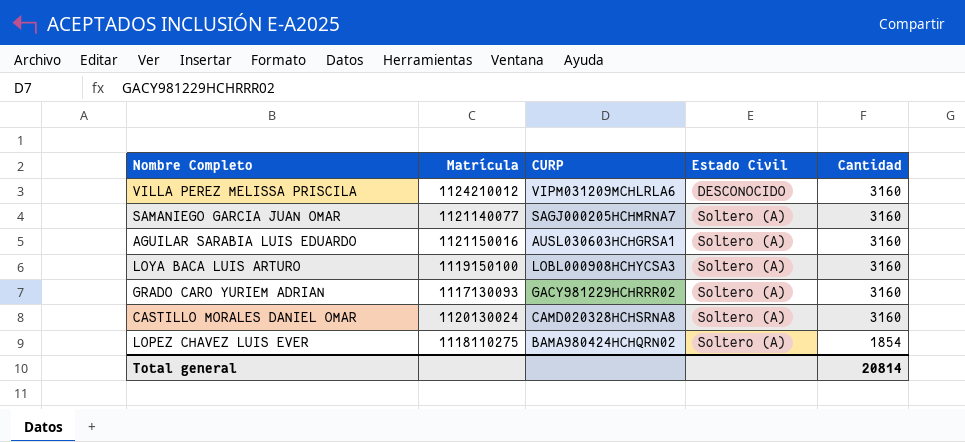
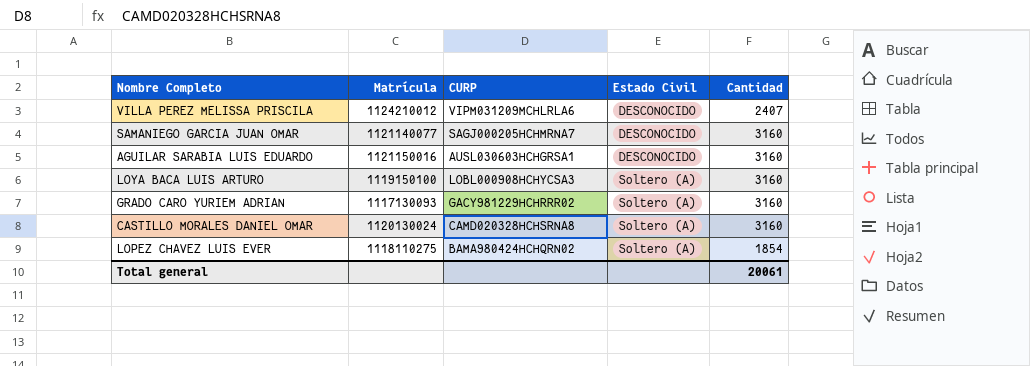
VILLA PEREZ MELISSA PRISCILA | Cantidad: 3160 -> 2407
SAMANIEGO GARCIA JUAN OMAR | Estado Civil: Soltero (A) -> DESCONOCIDO
AGUILAR SARABIA LUIS EDUARDO | Estado Civil: Soltero (A) -> DESCONOCIDO
Total general | Cantidad: 20814 -> 20061

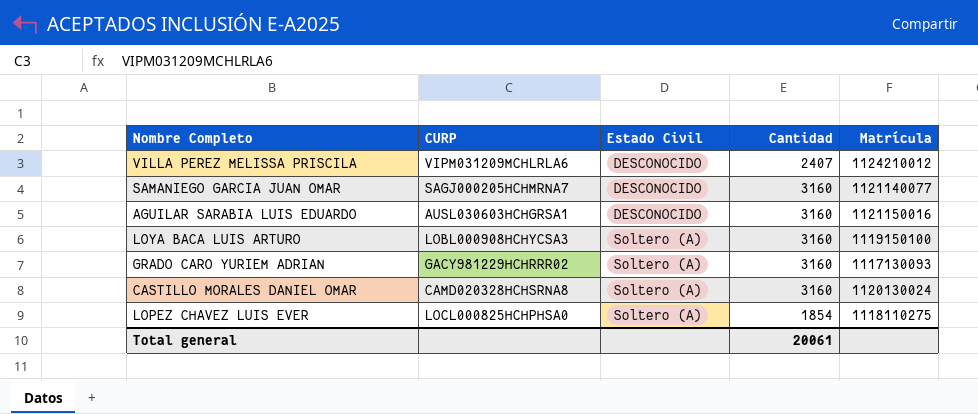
column Matrícula | position: 2 -> 5
LOPEZ CHAVEZ LUIS EVER | CURP: BAMA980424HCHQRN02 -> LOCL000825HCHPHSA0

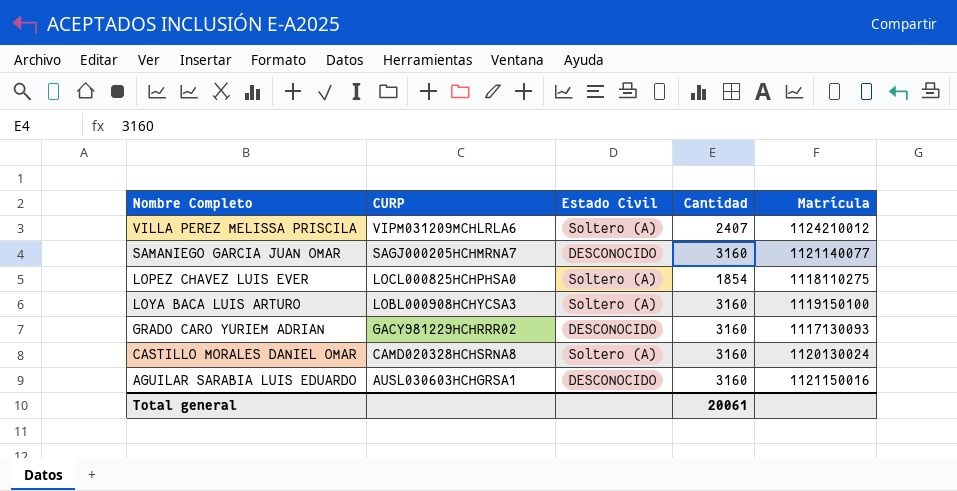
row order: Estado Civil ascending -> CURP descending
VILLA PEREZ MELISSA PRISCILA | Estado Civil: DESCONOCIDO -> Soltero (A)
GRADO CARO YURIEM ADRIAN | Estado Civil: Soltero (A) -> DESCONOCIDO

